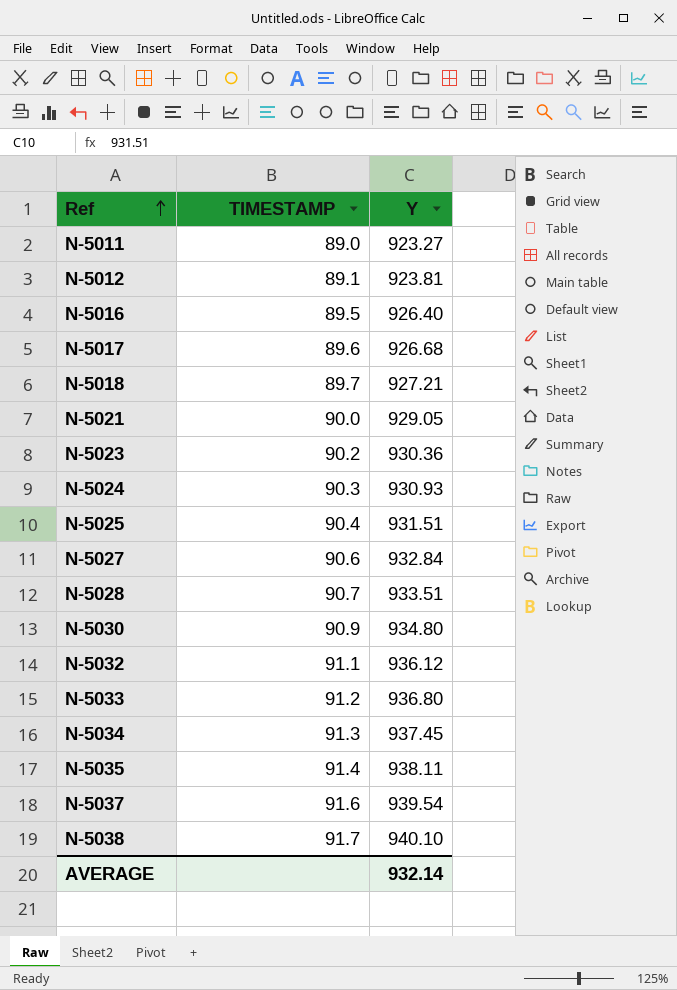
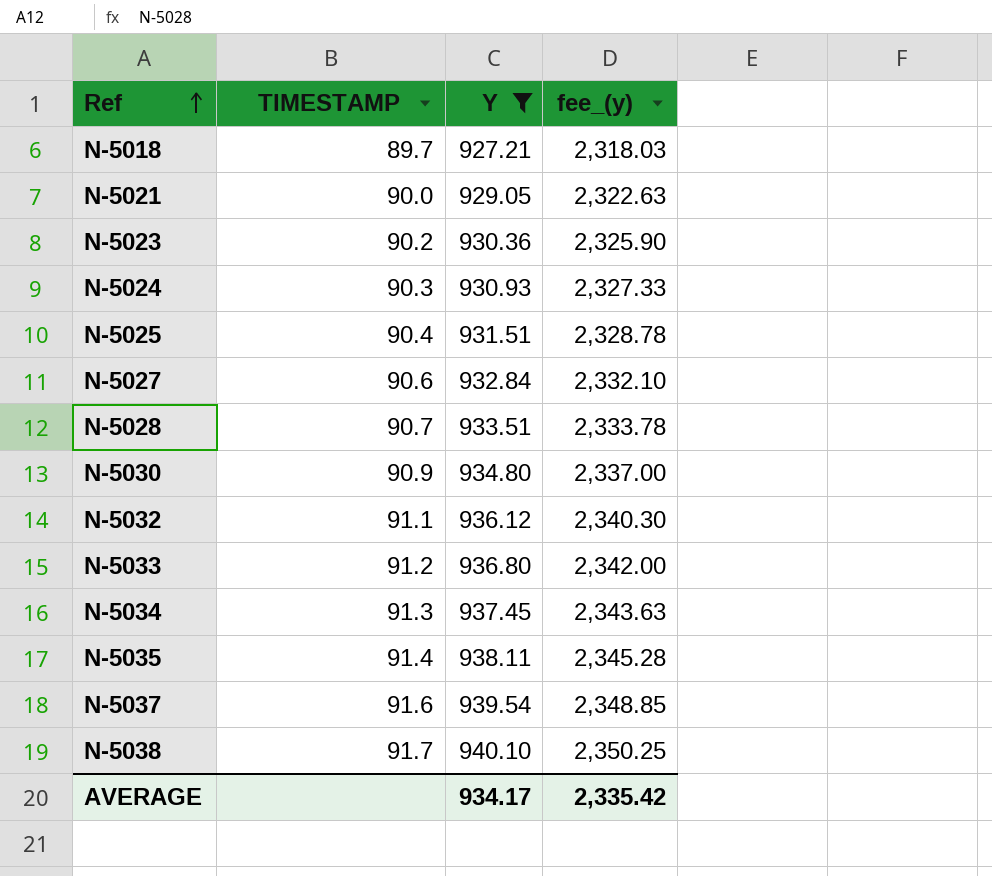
filter: none -> Y >= 927.21
column fee_(y) | formula: none -> [Y] * 2.5
AVERAGE | Y: 932.14 -> 934.17

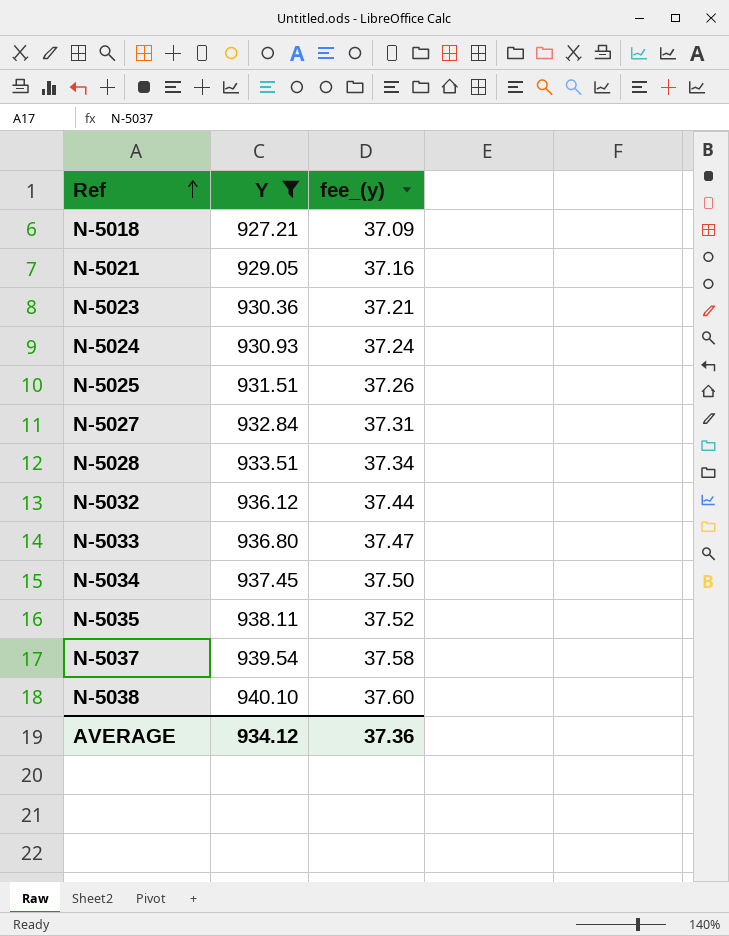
column TIMESTAMP | position: 2 -> none
column fee_(y) | formula: [Y] * 2.5 -> [Y] * 0.04
row N-5030: 90.9 | 934.80 | 2,337.00 -> none
AVERAGE | Y: 934.17 -> 934.12
AVERAGE | fee_(y): 2,335.42 -> 37.36

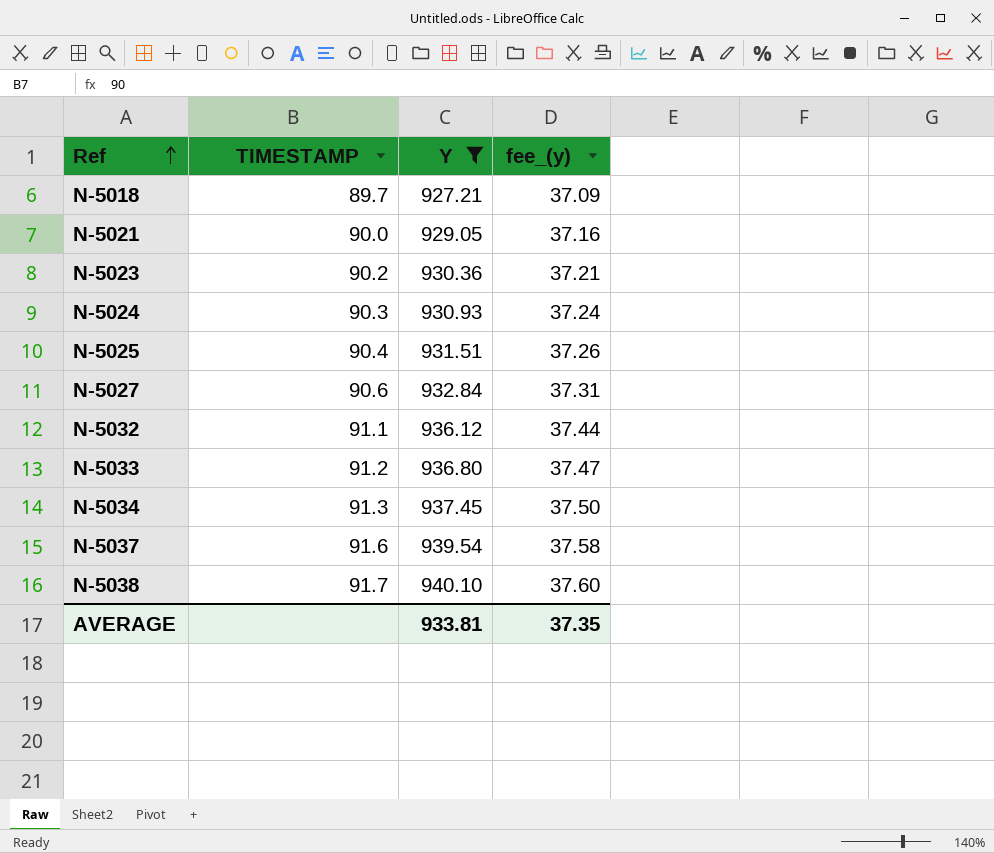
column TIMESTAMP | position: none -> 2
row N-5028: 933.51 | 37.34 -> none
row N-5035: 938.11 | 37.52 -> none
AVERAGE | Y: 934.12 -> 933.81
AVERAGE | fee_(y): 37.36 -> 37.35

